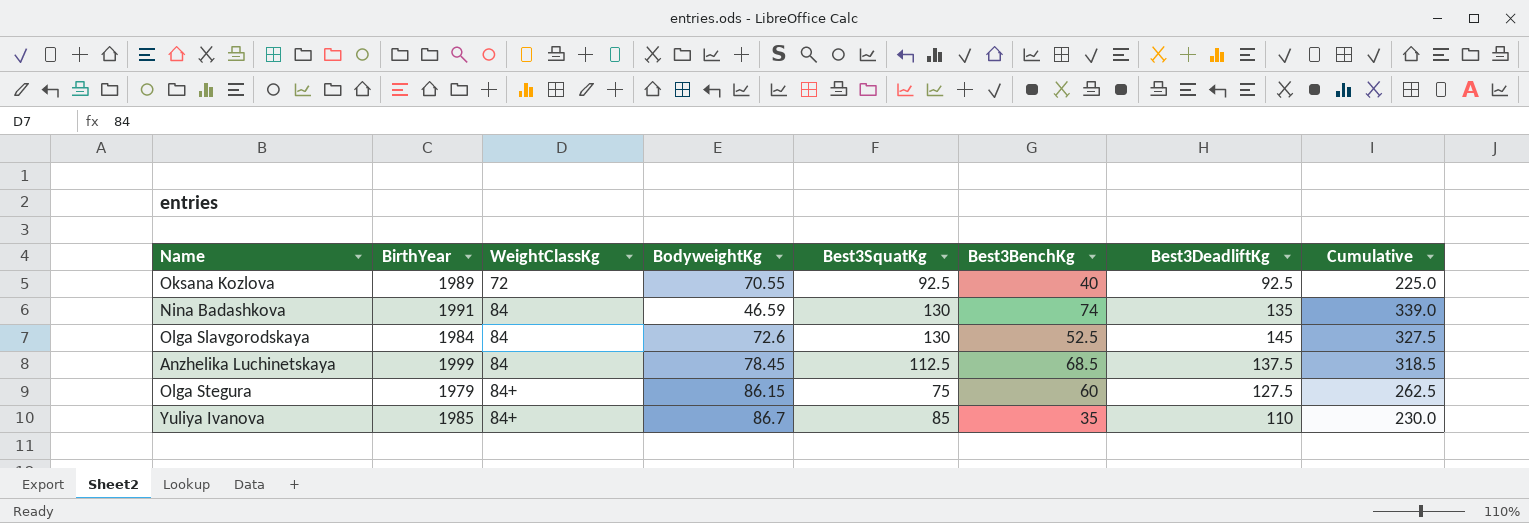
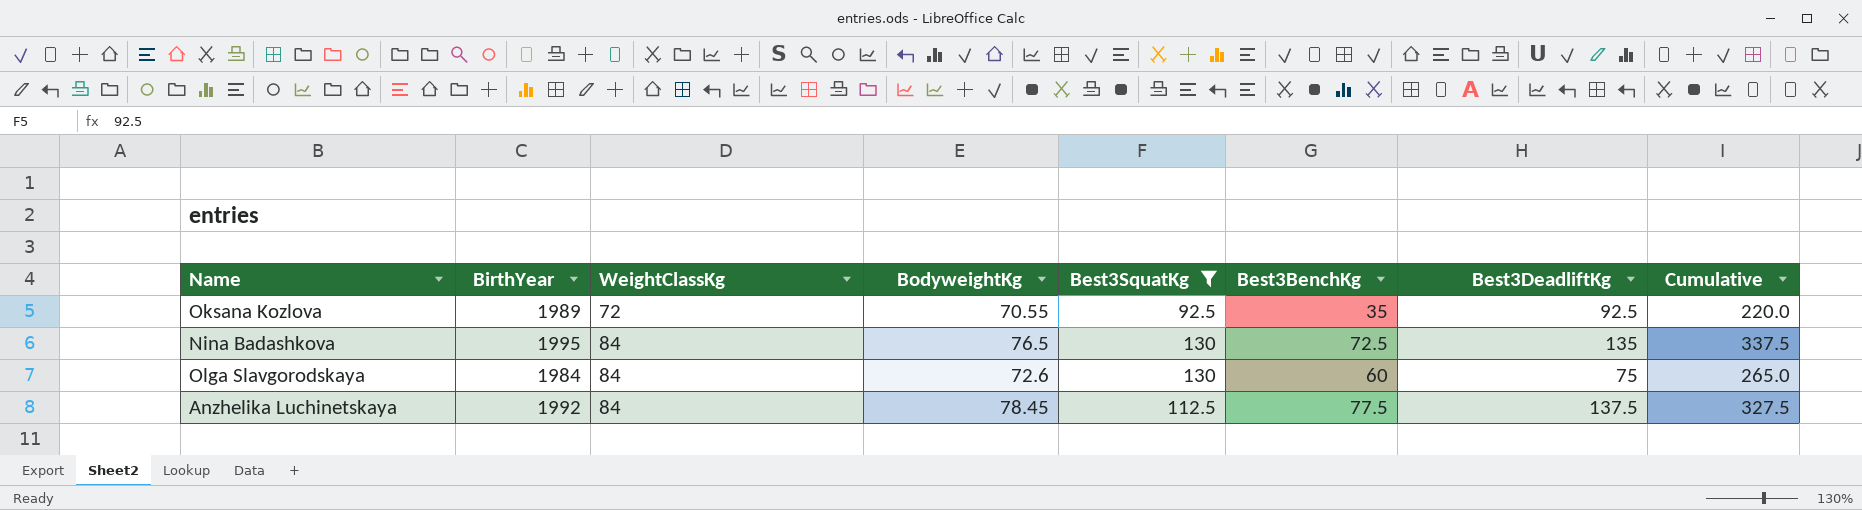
filter: none -> Best3SquatKg >= 92.5
Oksana Kozlova | Best3BenchKg: 40 -> 35
Oksana Kozlova | Cumulative: 225.0 -> 220.0
Nina Badashkova | BirthYear: 1991 -> 1995
Nina Badashkova | BodyweightKg: 46.59 -> 76.5
Nina Badashkova | Best3BenchKg: 74 -> 72.5
Nina Badashkova | Cumulative: 339.0 -> 337.5
Olga Slavgorodskaya | Best3BenchKg: 52.5 -> 60
Olga Slavgorodskaya | Best3DeadliftKg: 145 -> 75
Olga Slavgorodskaya | Cumulative: 327.5 -> 265.0
Anzhelika Luchinetskaya | BirthYear: 1999 -> 1992
Anzhelika Luchinetskaya | Best3BenchKg: 68.5 -> 77.5
Anzhelika Luchinetskaya | Cumulative: 318.5 -> 327.5

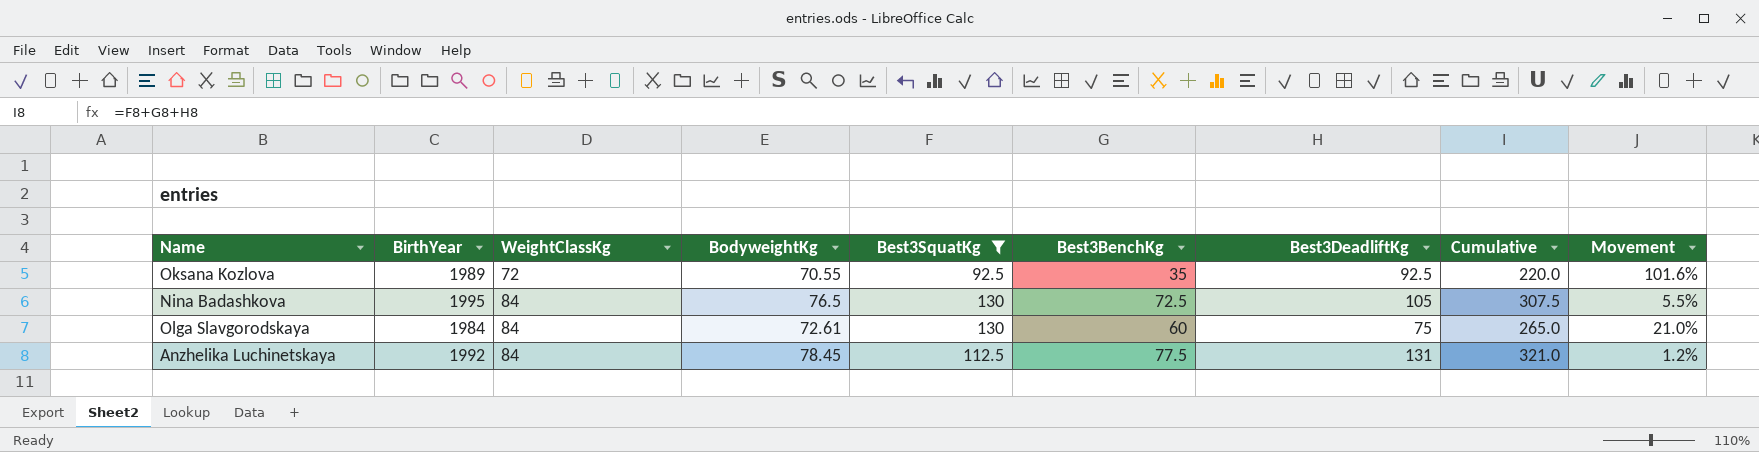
column Movement | formula: none -> ([BodyweightKg] - [Best3BenchKg]) / [Best3BenchKg]
Nina Badashkova | Best3DeadliftKg: 135 -> 105
Nina Badashkova | Cumulative: 337.5 -> 307.5
Olga Slavgorodskaya | BodyweightKg: 72.6 -> 72.61
Anzhelika Luchinetskaya | Best3DeadliftKg: 137.5 -> 131
Anzhelika Luchinetskaya | Cumulative: 327.5 -> 321.0

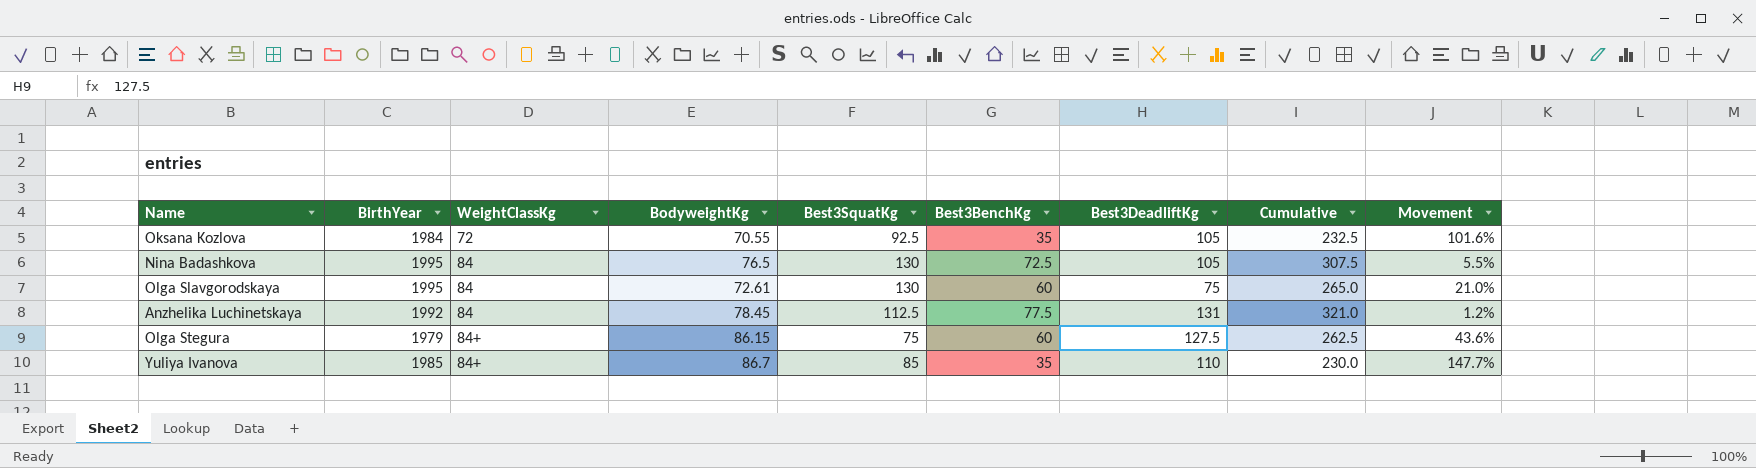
filter: Best3SquatKg >= 92.5 -> none
Oksana Kozlova | BirthYear: 1989 -> 1984
Oksana Kozlova | Best3DeadliftKg: 92.5 -> 105
Oksana Kozlova | Cumulative: 220.0 -> 232.5
Olga Slavgorodskaya | BirthYear: 1984 -> 1995

